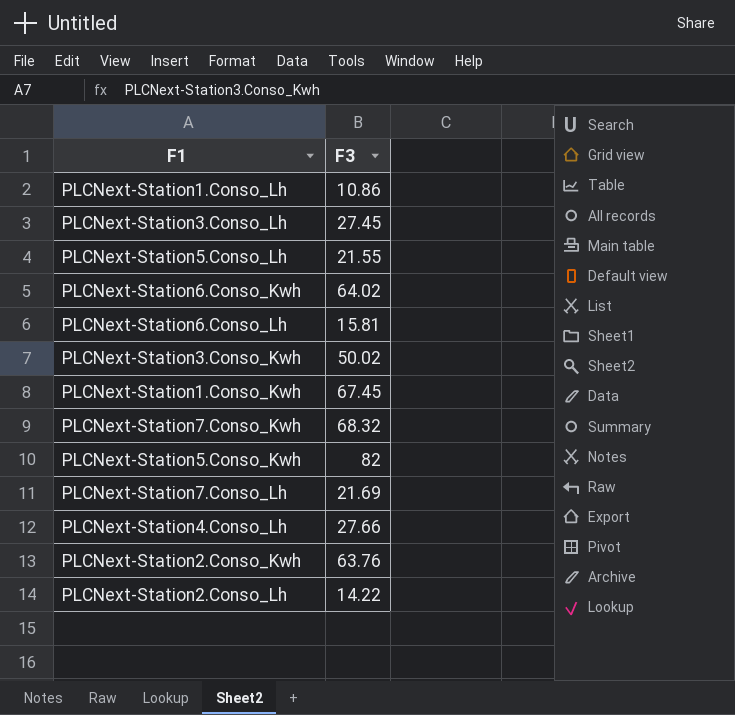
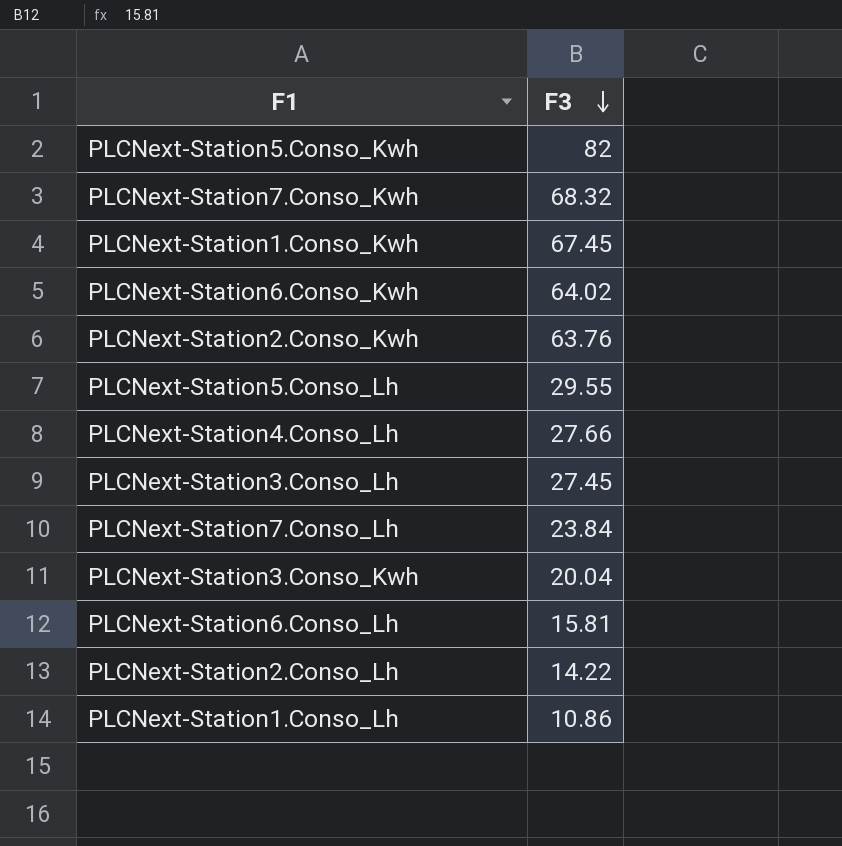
row order: none -> F3 descending
PLCNext-Station5.Conso_Lh | F3: 21.55 -> 29.55
PLCNext-Station7.Conso_Lh | F3: 21.69 -> 23.84
PLCNext-Station3.Conso_Kwh | F3: 50.02 -> 20.04

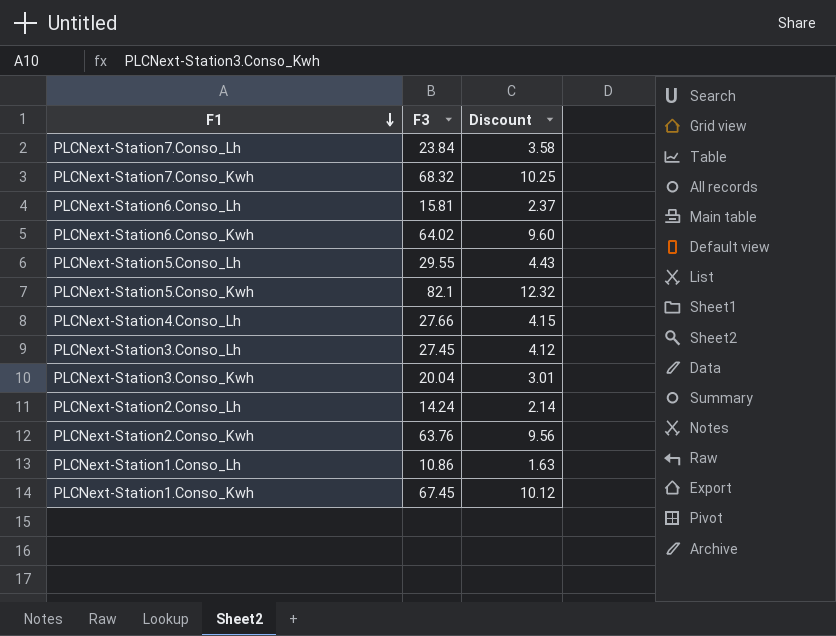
row order: F3 descending -> F1 descending
column Discount | formula: none -> [F3] * 0.15
PLCNext-Station5.Conso_Kwh | F3: 82 -> 82.1
PLCNext-Station2.Conso_Lh | F3: 14.22 -> 14.24

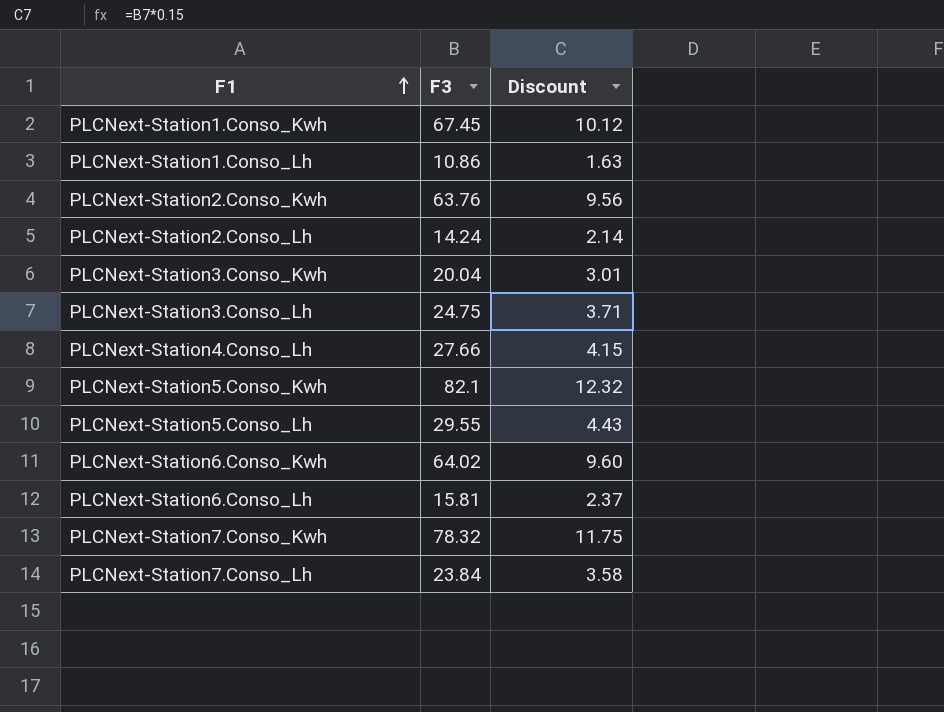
row order: F1 descending -> F1 ascending
PLCNext-Station3.Conso_Lh | F3: 27.45 -> 24.75
PLCNext-Station3.Conso_Lh | Discount: 4.12 -> 3.71
PLCNext-Station7.Conso_Kwh | F3: 68.32 -> 78.32
PLCNext-Station7.Conso_Kwh | Discount: 10.25 -> 11.75

